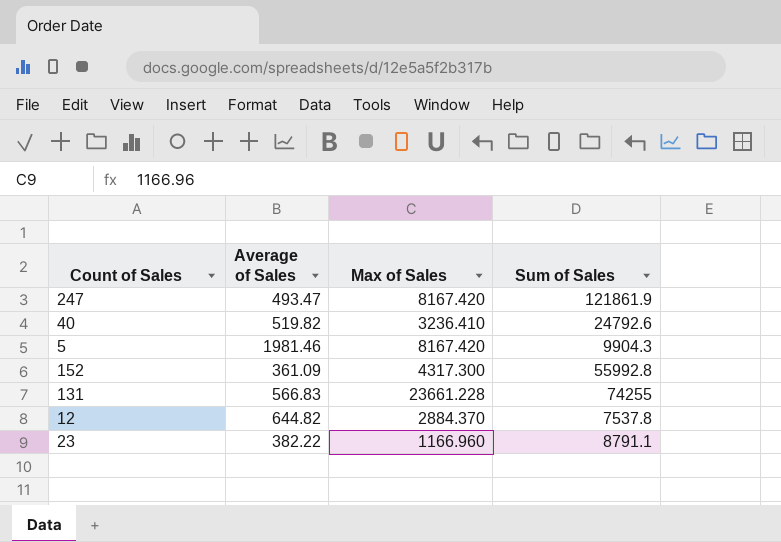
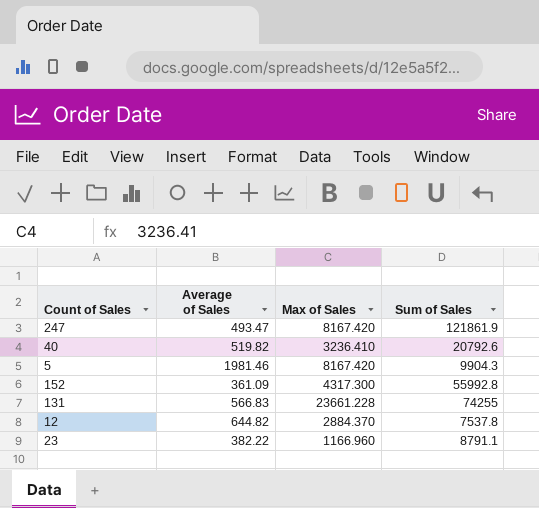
40 | Sum of Sales: 24792.6 -> 20792.6

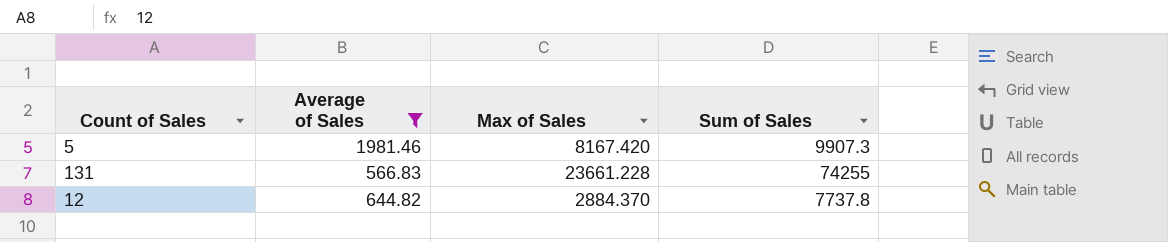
filter: none -> Average of Sales >= 566.83
5 | Sum of Sales: 9904.3 -> 9907.3
12 | Sum of Sales: 7537.8 -> 7737.8

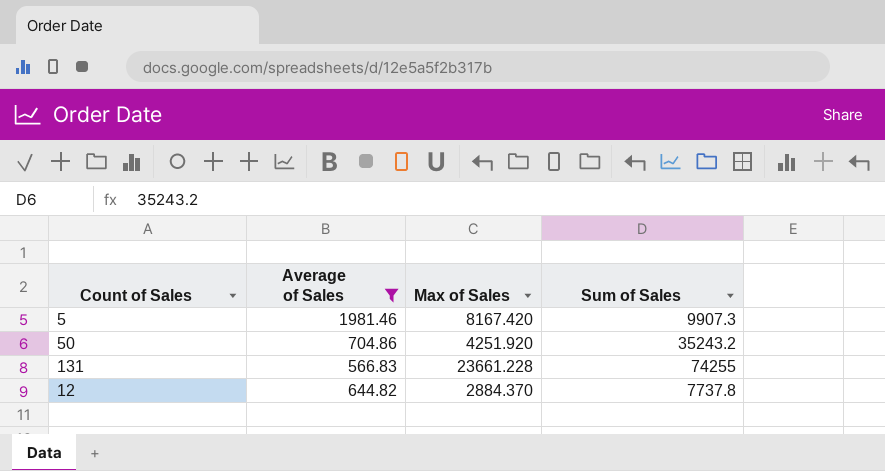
row 50: none -> 704.86 | 4251.920 | 35243.2

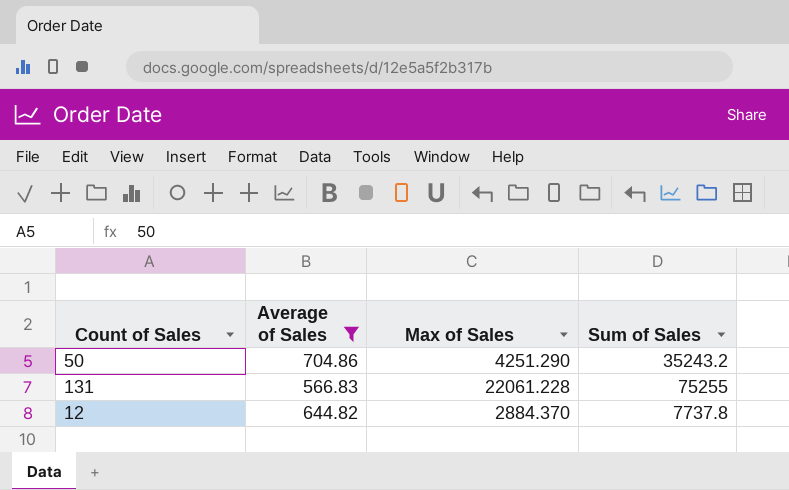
row 5: 1981.46 | 8167.420 | 9907.3 -> none
50 | Max of Sales: 4251.920 -> 4251.290
131 | Max of Sales: 23661.228 -> 22061.228
131 | Sum of Sales: 74255 -> 75255

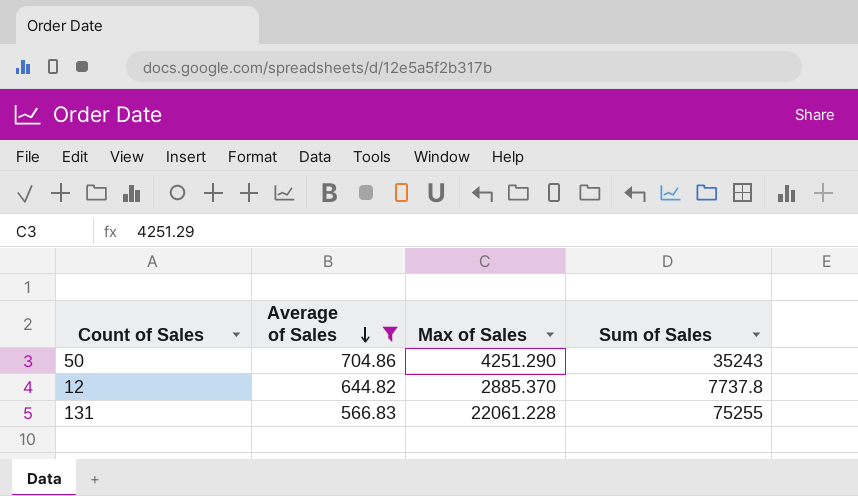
row order: none -> Average of Sales descending
50 | Sum of Sales: 35243.2 -> 35243
12 | Max of Sales: 2884.370 -> 2885.370

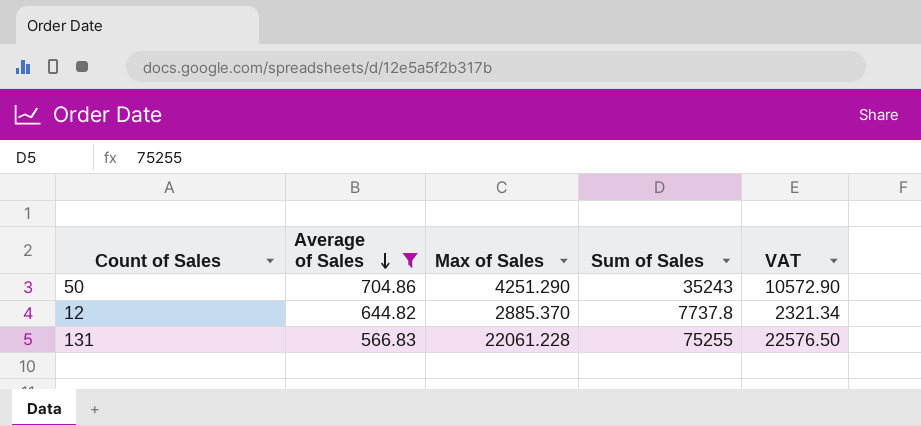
column VAT | formula: none -> [Sum of Sales] * 0.3

